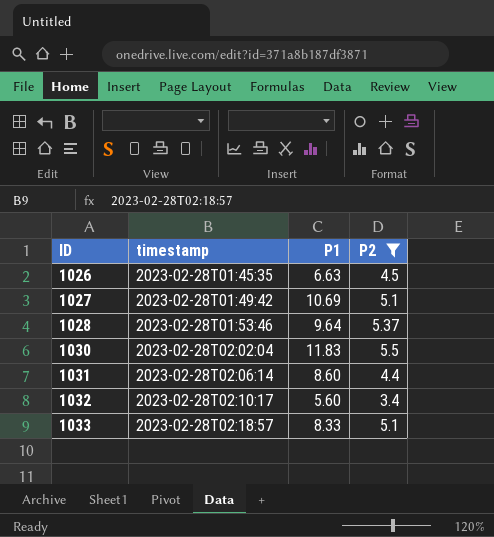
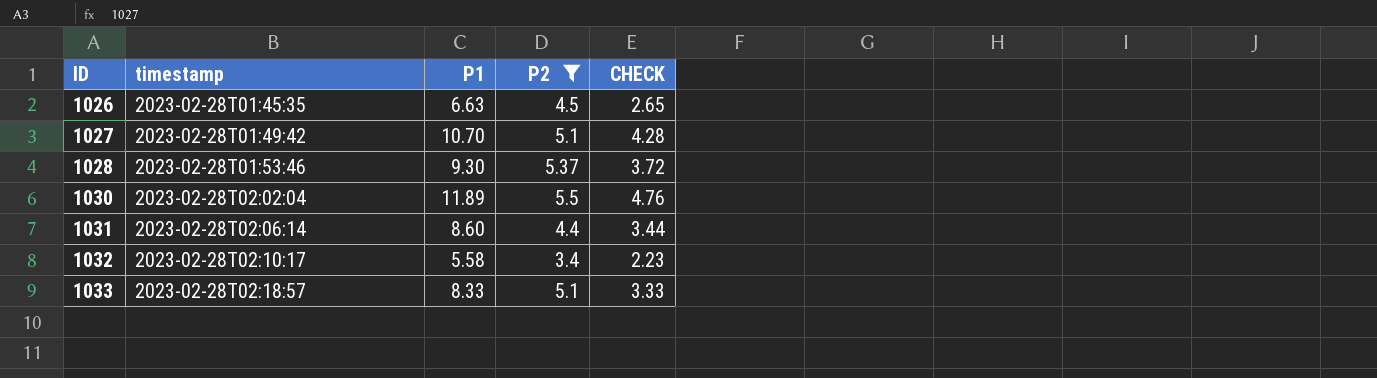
column CHECK | formula: none -> [P1] * 0.4
1027 | P1: 10.69 -> 10.70
1028 | P1: 9.64 -> 9.30
1030 | P1: 11.83 -> 11.89
1032 | P1: 5.60 -> 5.58

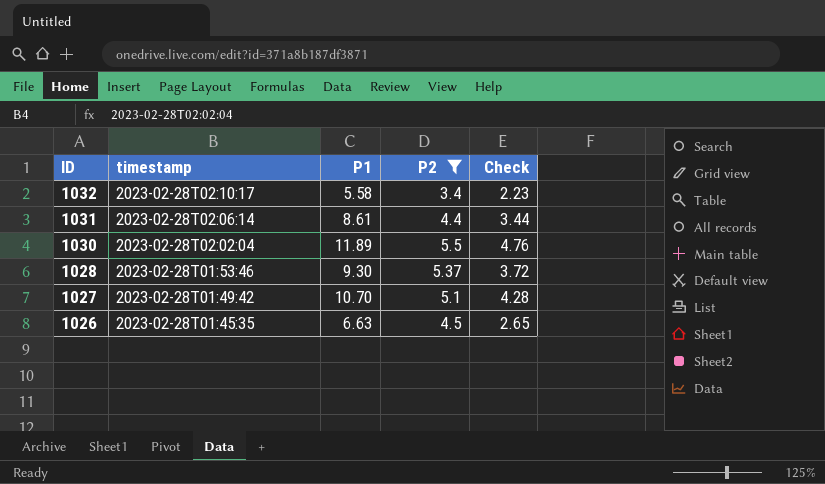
row order: ID ascending -> ID descending
column name: CHECK -> Check
row 1033: 2023-02-28T02:18:57 | 8.33 | 5.1 | 3.33 -> none
1031 | P1: 8.60 -> 8.61

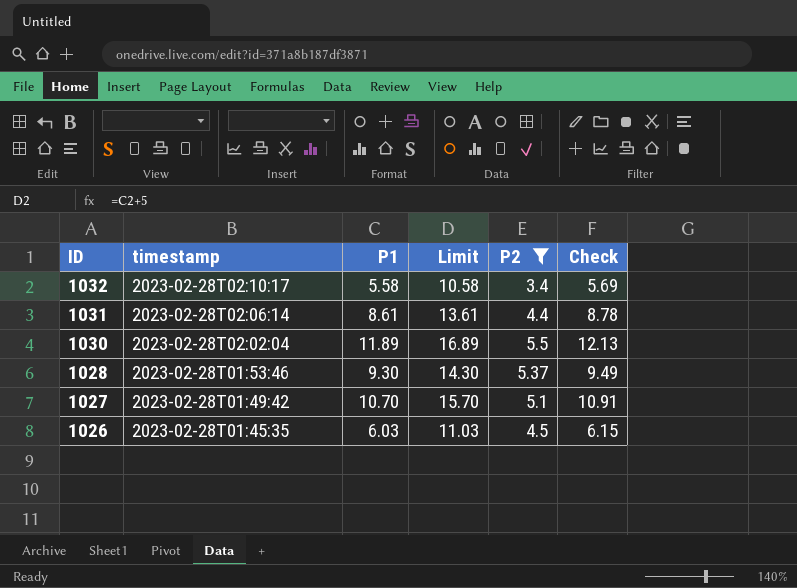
column Limit | formula: none -> [P1] + 5
column Check | formula: [P1] * 0.4 -> [P1] * 1.02
1026 | P1: 6.63 -> 6.03

